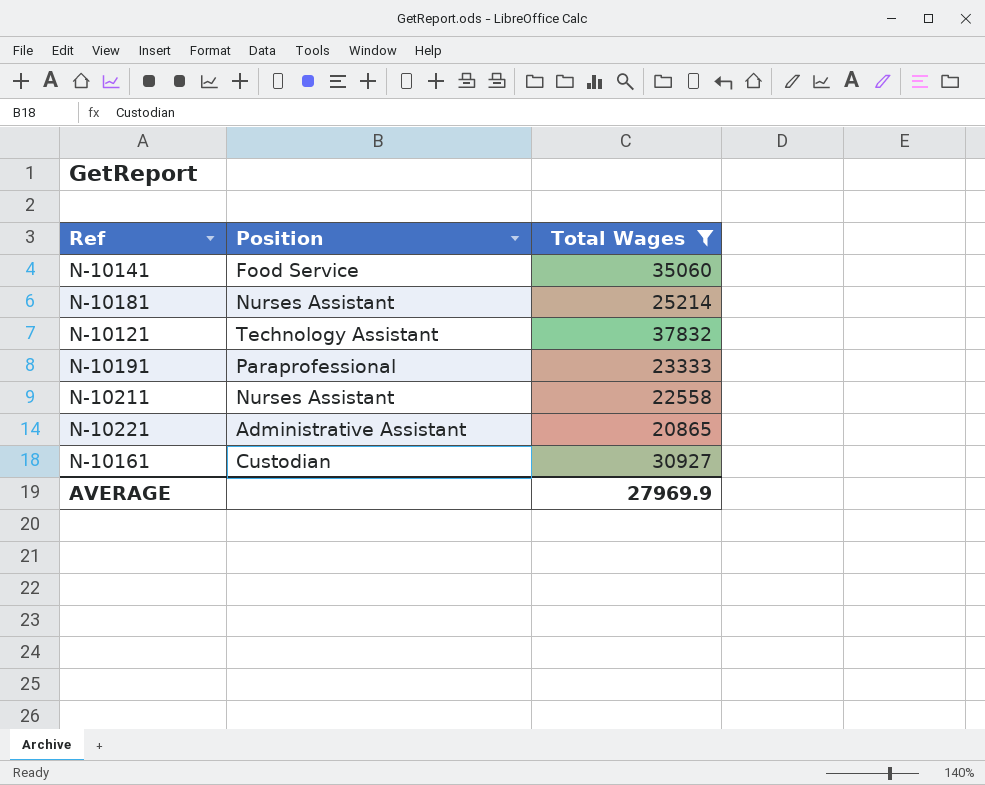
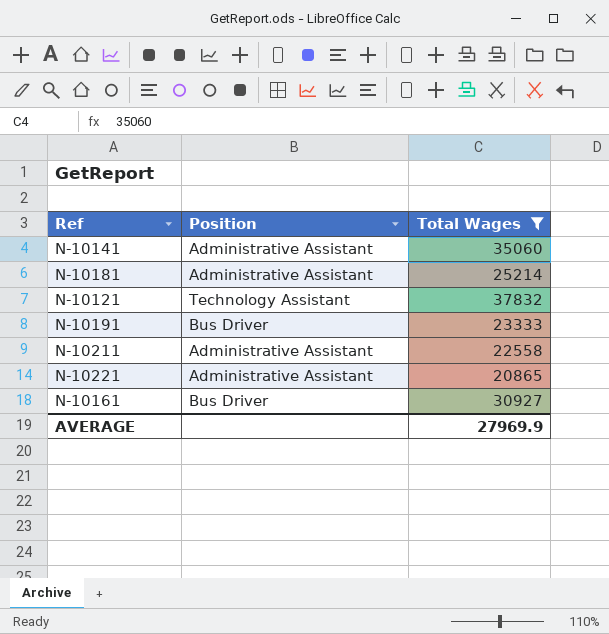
N-10141 | Position: Food Service -> Administrative Assistant
N-10181 | Position: Nurses Assistant -> Administrative Assistant
N-10191 | Position: Paraprofessional -> Bus Driver
N-10211 | Position: Nurses Assistant -> Administrative Assistant
N-10161 | Position: Custodian -> Bus Driver

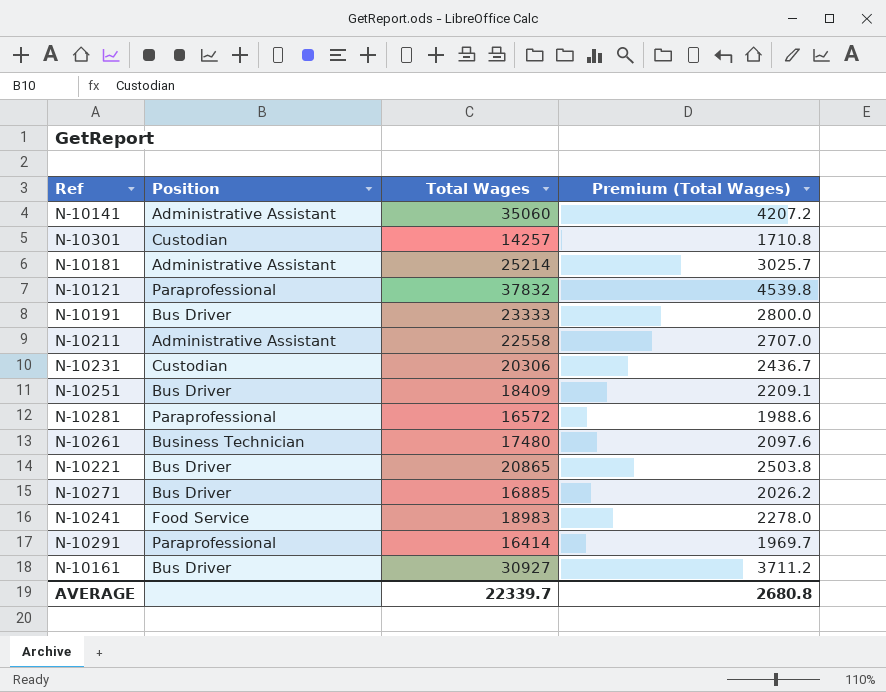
filter: Total Wages >= 20865 -> none
column Premium (Total Wages) | formula: none -> [Total Wages] * 0.12
N-10121 | Position: Technology Assistant -> Paraprofessional
N-10221 | Position: Administrative Assistant -> Bus Driver
AVERAGE | Total Wages: 27969.9 -> 22339.7

